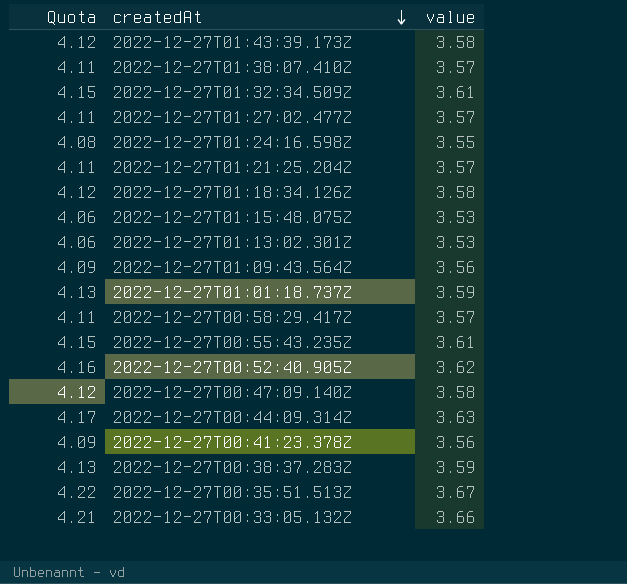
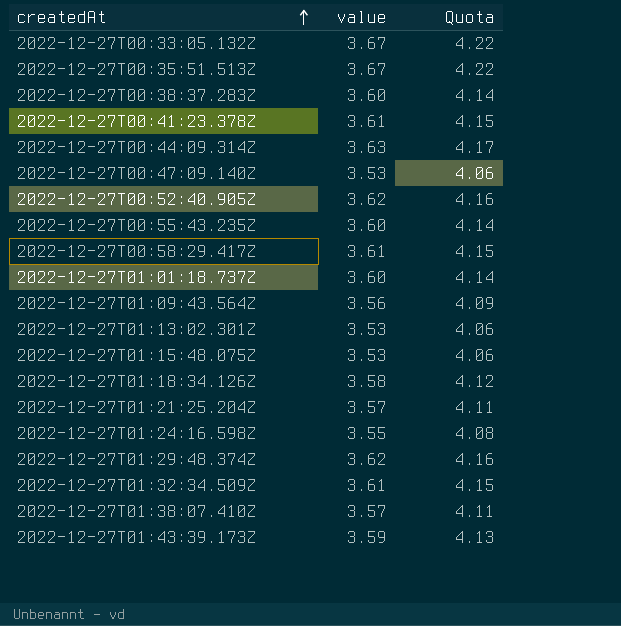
row order: createdAt descending -> createdAt ascending
column Quota | position: 1 -> 3
row 2022-12-27T01:27:02.477Z: 4.11 | 3.57 -> none
2022-12-27T00:33:05.132Z | value: 3.66 -> 3.67
2022-12-27T00:33:05.132Z | Quota: 4.21 -> 4.22
2022-12-27T00:38:37.283Z | value: 3.59 -> 3.60
2022-12-27T00:38:37.283Z | Quota: 4.13 -> 4.14
2022-12-27T00:41:23.378Z | value: 3.56 -> 3.61
2022-12-27T00:41:23.378Z | Quota: 4.09 -> 4.15
2022-12-27T00:47:09.140Z | value: 3.58 -> 3.53
2022-12-27T00:47:09.140Z | Quota: 4.12 -> 4.06
2022-12-27T00:55:43.235Z | value: 3.61 -> 3.60
2022-12-27T00:55:43.235Z | Quota: 4.15 -> 4.14
2022-12-27T00:58:29.417Z | value: 3.57 -> 3.61
2022-12-27T00:58:29.417Z | Quota: 4.11 -> 4.15
2022-12-27T01:01:18.737Z | value: 3.59 -> 3.60
2022-12-27T01:01:18.737Z | Quota: 4.13 -> 4.14
row 2022-12-27T01:29:48.374Z: none -> 3.62 | 4.16
2022-12-27T01:43:39.173Z | value: 3.58 -> 3.59
2022-12-27T01:43:39.173Z | Quota: 4.12 -> 4.13

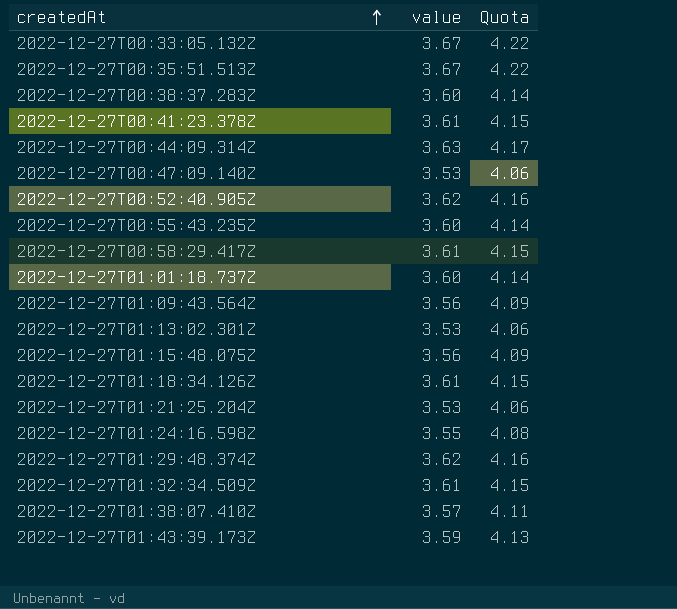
2022-12-27T01:15:48.075Z | value: 3.53 -> 3.56
2022-12-27T01:15:48.075Z | Quota: 4.06 -> 4.09
2022-12-27T01:18:34.126Z | value: 3.58 -> 3.61
2022-12-27T01:18:34.126Z | Quota: 4.12 -> 4.15
2022-12-27T01:21:25.204Z | value: 3.57 -> 3.53
2022-12-27T01:21:25.204Z | Quota: 4.11 -> 4.06

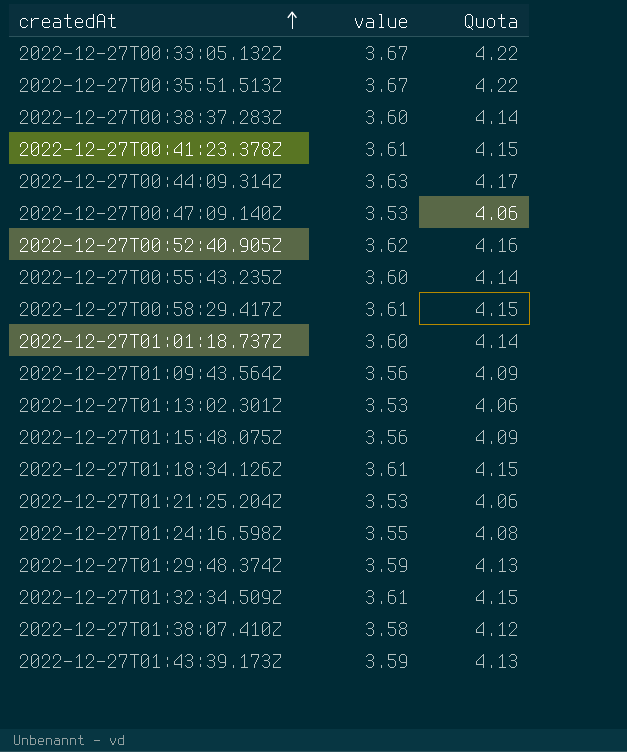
2022-12-27T01:29:48.374Z | value: 3.62 -> 3.59
2022-12-27T01:29:48.374Z | Quota: 4.16 -> 4.13
2022-12-27T01:38:07.410Z | value: 3.57 -> 3.58
2022-12-27T01:38:07.410Z | Quota: 4.11 -> 4.12

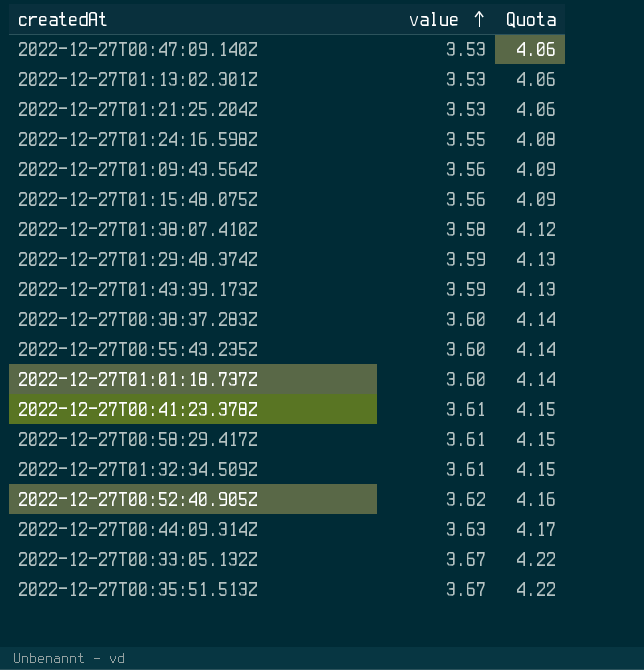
row order: createdAt ascending -> value ascending
row 2022-12-27T01:18:34.126Z: 3.61 | 4.15 -> none

